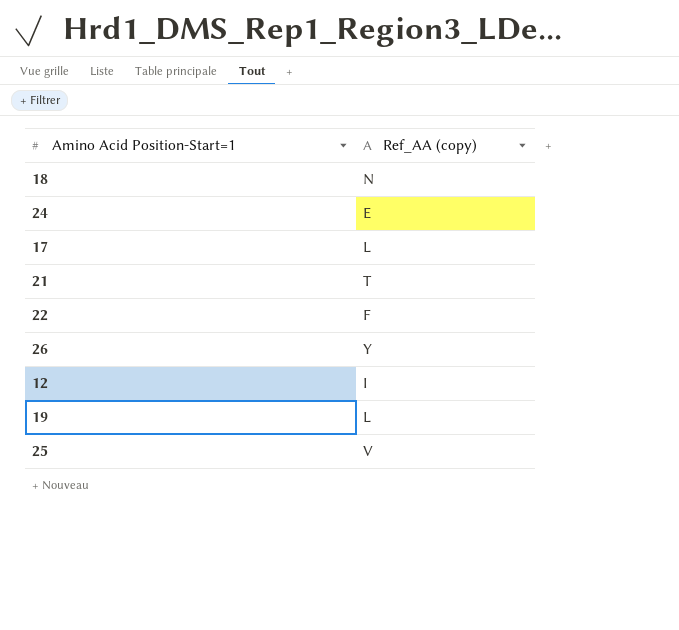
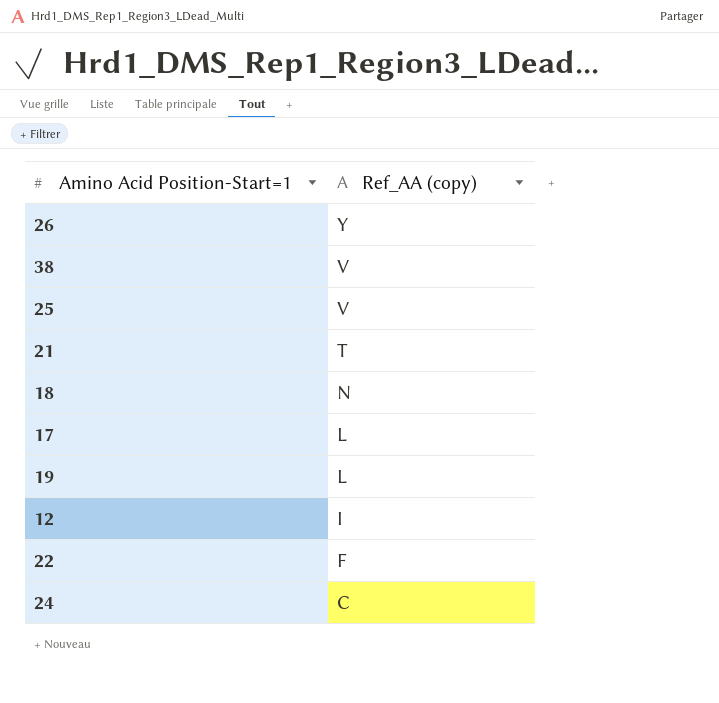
row order: none -> Ref_AA (copy) descending
row 38: none -> V
24 | Ref_AA (copy): E -> C

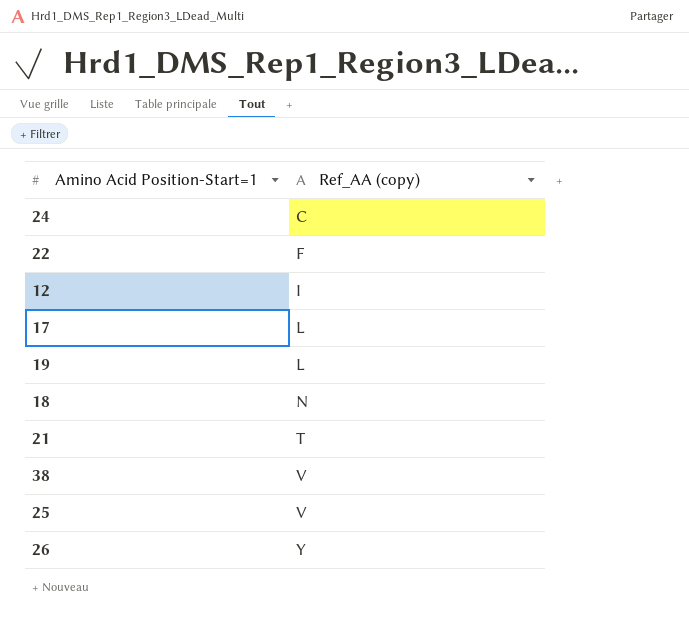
row order: Ref_AA (copy) descending -> Ref_AA (copy) ascending

